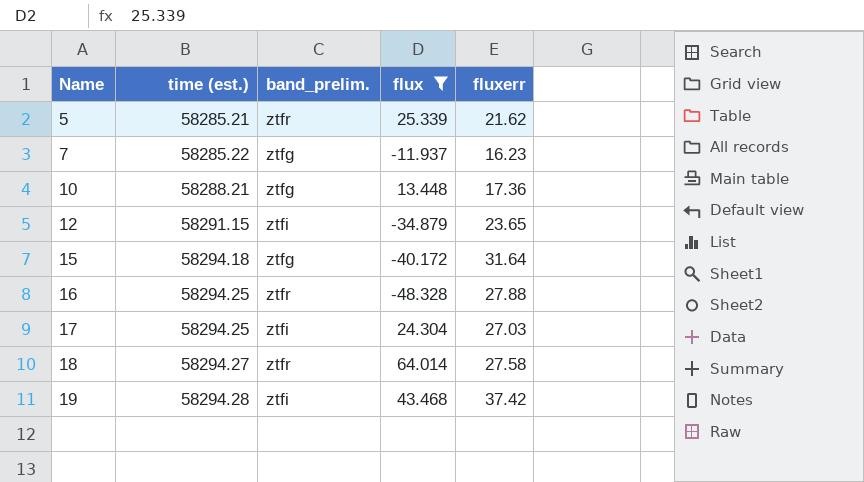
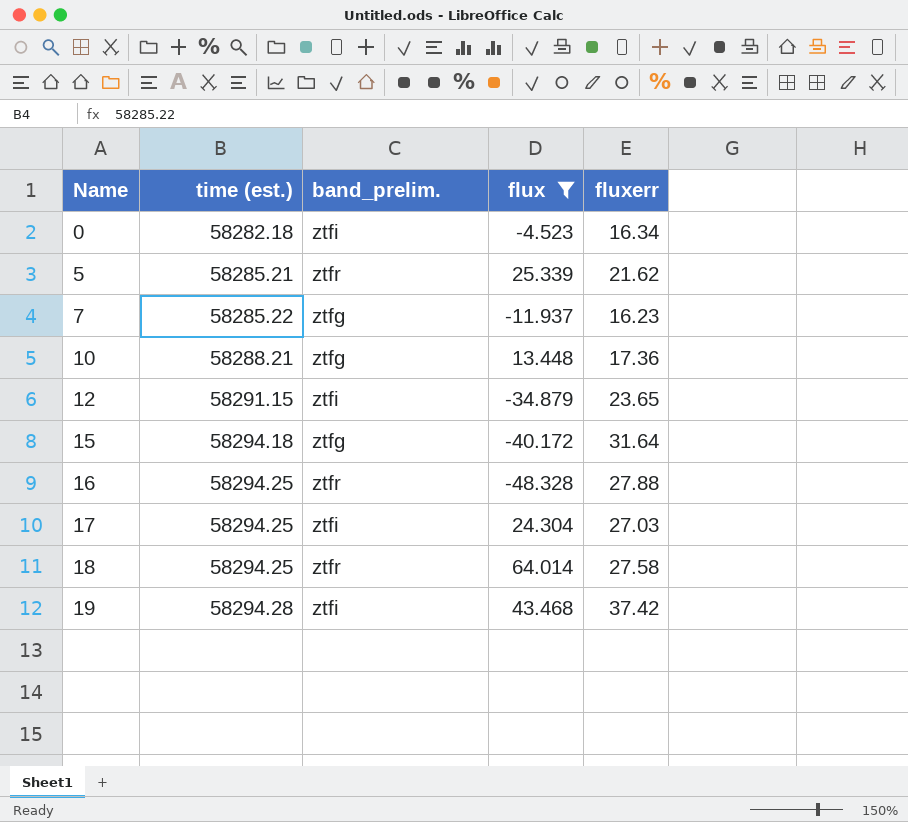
row 0: none -> 58282.18 | ztfi | -4.523 | 16.34
18 | time (est.): 58294.27 -> 58294.25

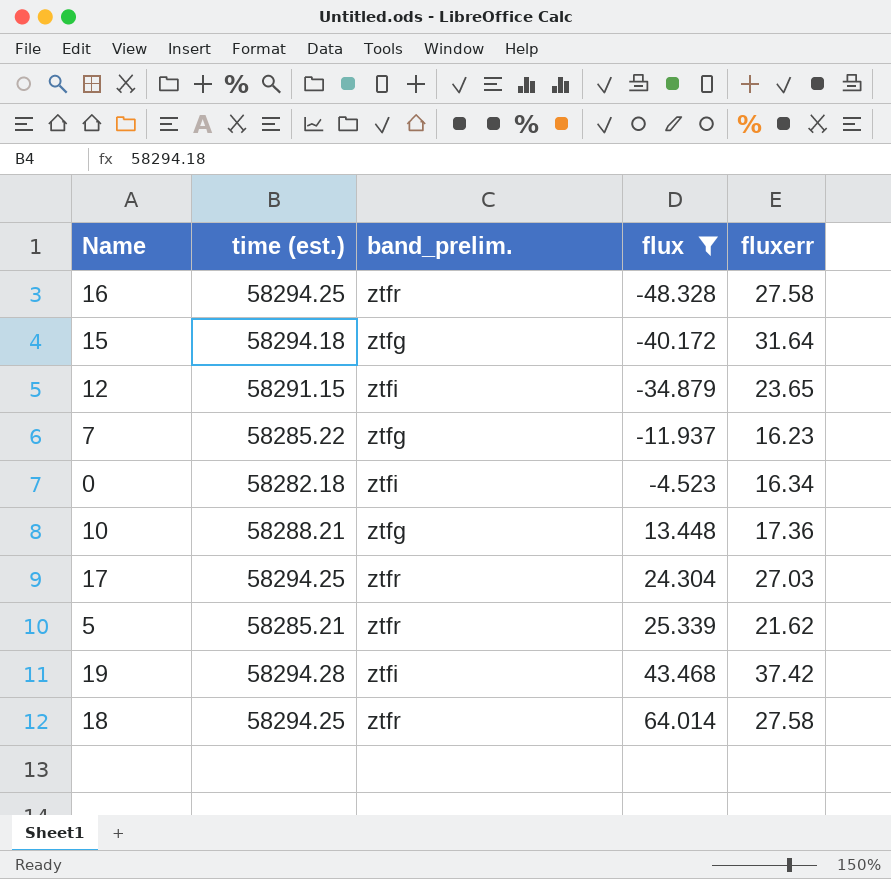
row order: Name ascending -> flux ascending
16 | fluxerr: 27.88 -> 27.58
17 | band_prelim.: ztfi -> ztfr

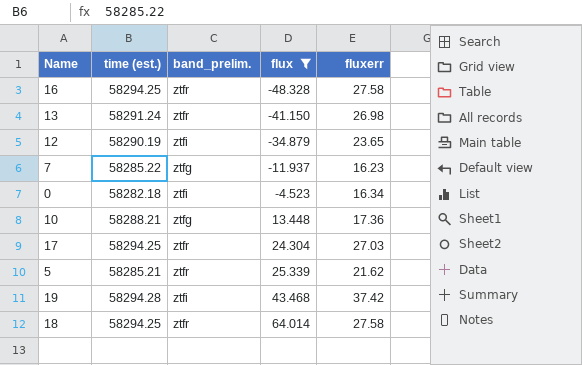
row 15: 58294.18 | ztfg | -40.172 | 31.64 -> none
row 13: none -> 58291.24 | ztfr | -41.150 | 26.98
12 | time (est.): 58291.15 -> 58290.19

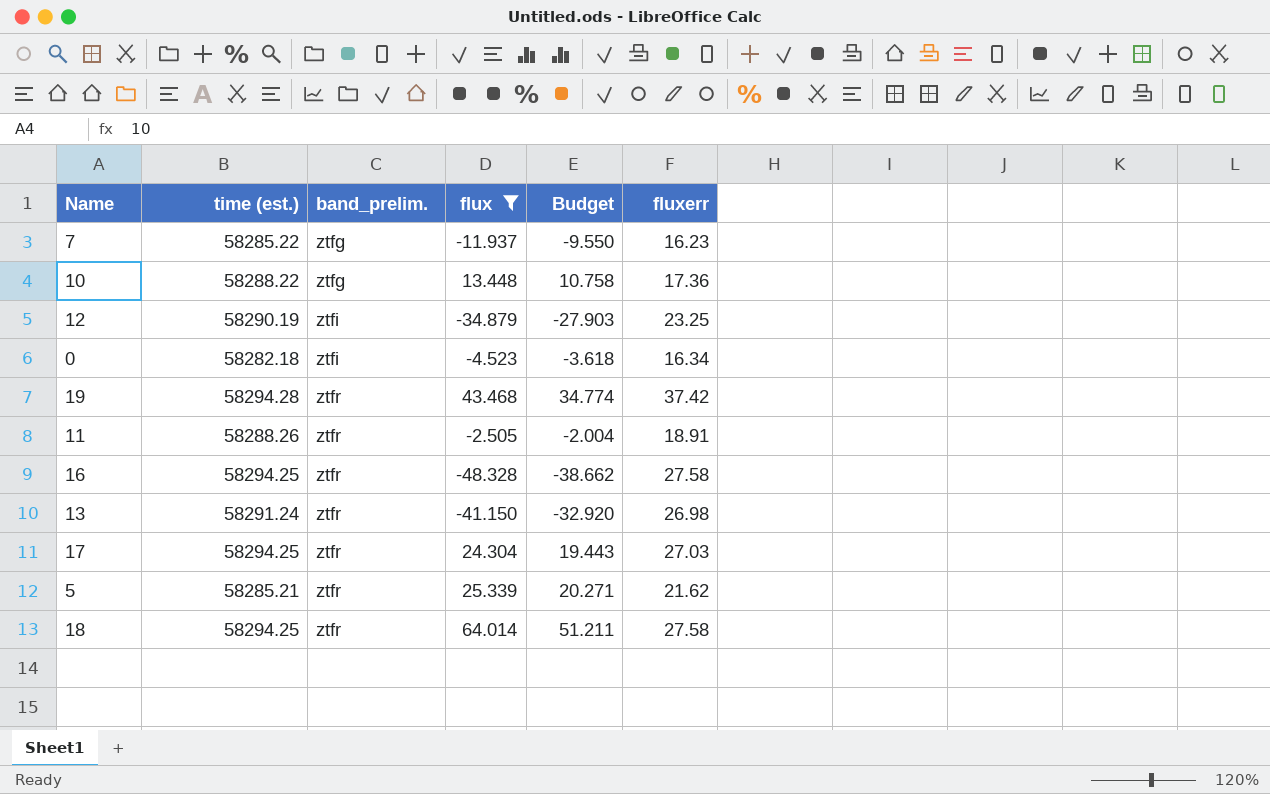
row order: flux ascending -> band_prelim. ascending
column Budget | formula: none -> [flux] * 0.8
10 | time (est.): 58288.21 -> 58288.22
12 | fluxerr: 23.65 -> 23.25
19 | band_prelim.: ztfi -> ztfr
row 11: none -> 58288.26 | ztfr | -2.505 | -2.004 | 18.91

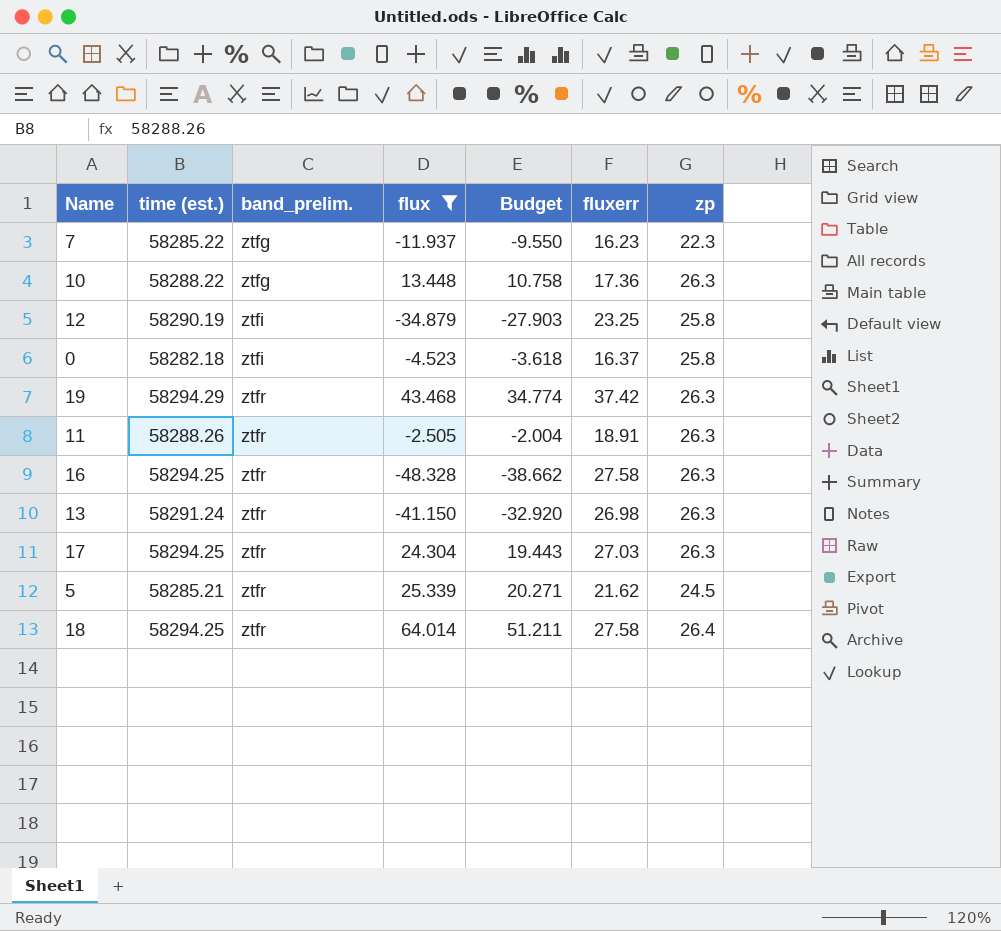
column zp | position: none -> 7
0 | fluxerr: 16.34 -> 16.37
19 | time (est.): 58294.28 -> 58294.29

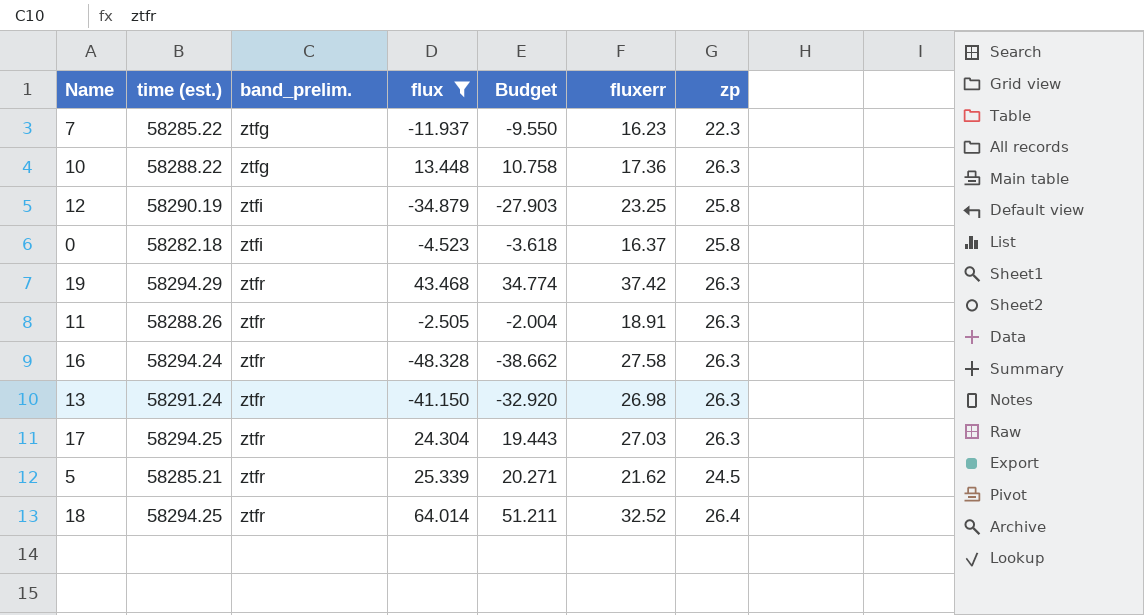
16 | time (est.): 58294.25 -> 58294.24
18 | fluxerr: 27.58 -> 32.52

